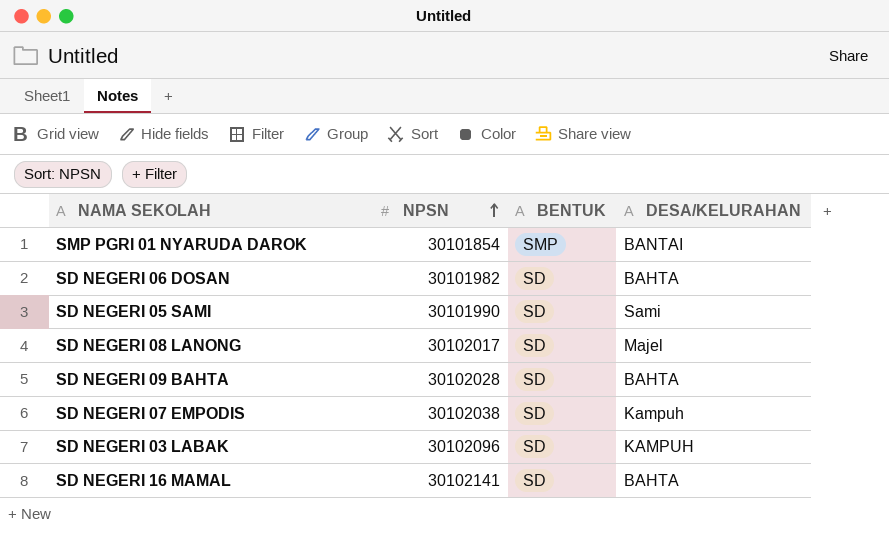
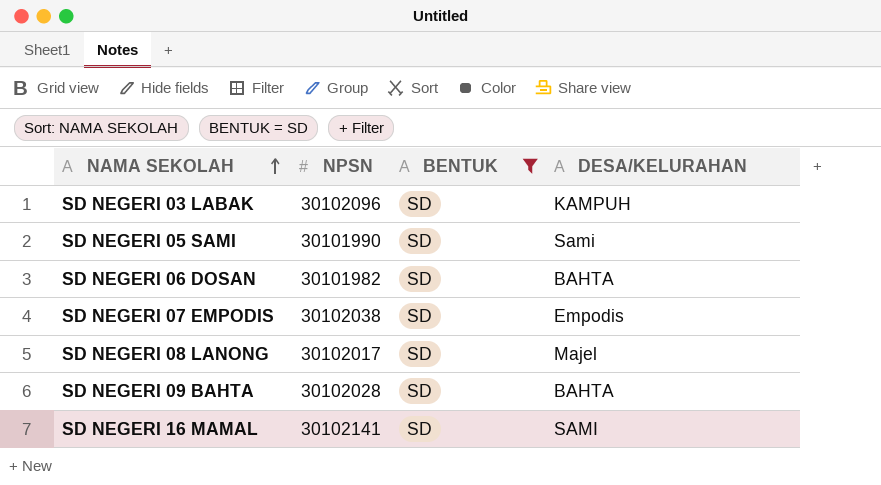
filter: none -> BENTUK = SD
row order: NPSN ascending -> NAMA SEKOLAH ascending
SD NEGERI 07 EMPODIS | DESA/KELURAHAN: Kampuh -> Empodis
SD NEGERI 16 MAMAL | DESA/KELURAHAN: BAHTA -> SAMI

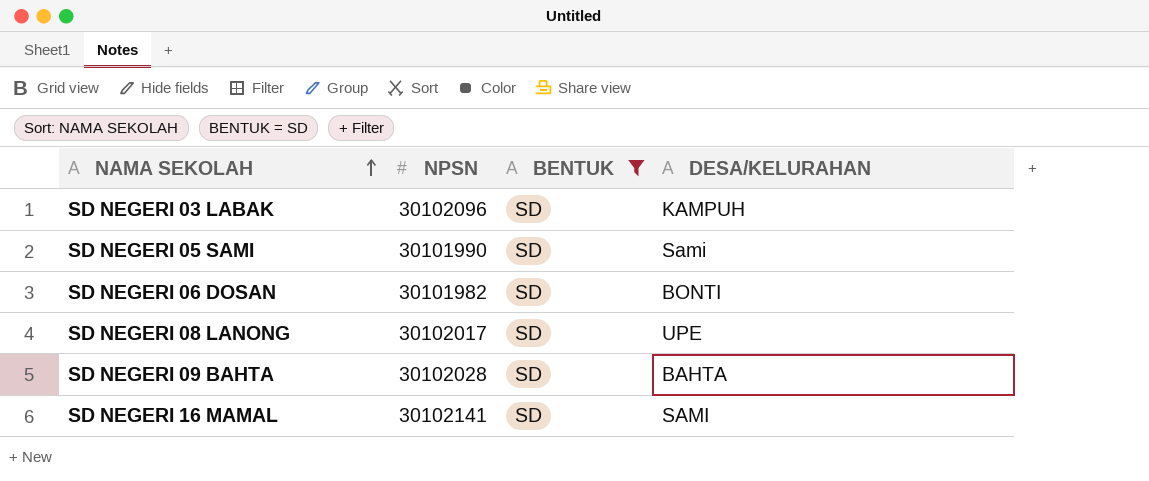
row SD NEGERI 07 EMPODIS: 30102038 | SD | Empodis -> none
SD NEGERI 06 DOSAN | DESA/KELURAHAN: BAHTA -> BONTI
SD NEGERI 08 LANONG | DESA/KELURAHAN: Majel -> UPE

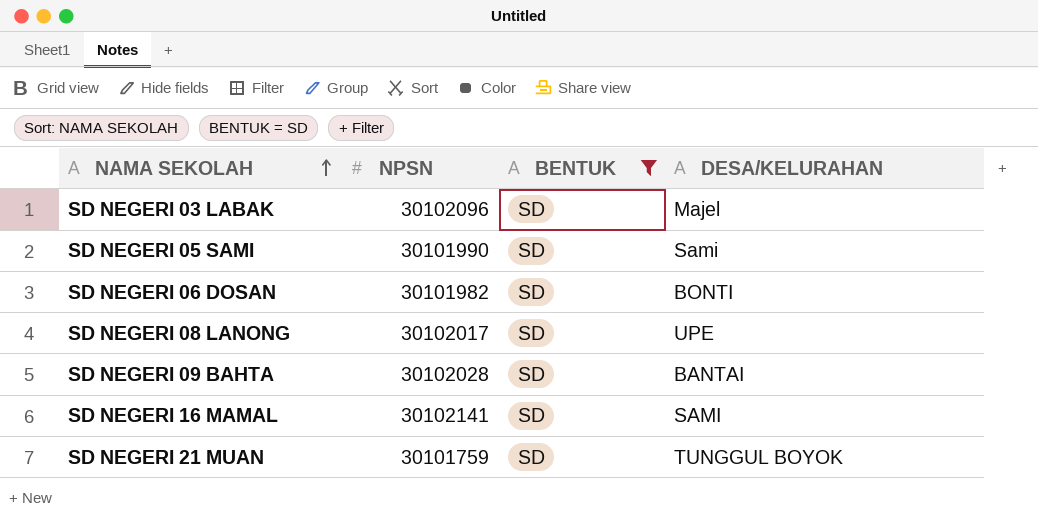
SD NEGERI 03 LABAK | DESA/KELURAHAN: KAMPUH -> Majel
SD NEGERI 09 BAHTA | DESA/KELURAHAN: BAHTA -> BANTAI
row SD NEGERI 21 MUAN: none -> 30101759 | SD | TUNGGUL BOYOK

